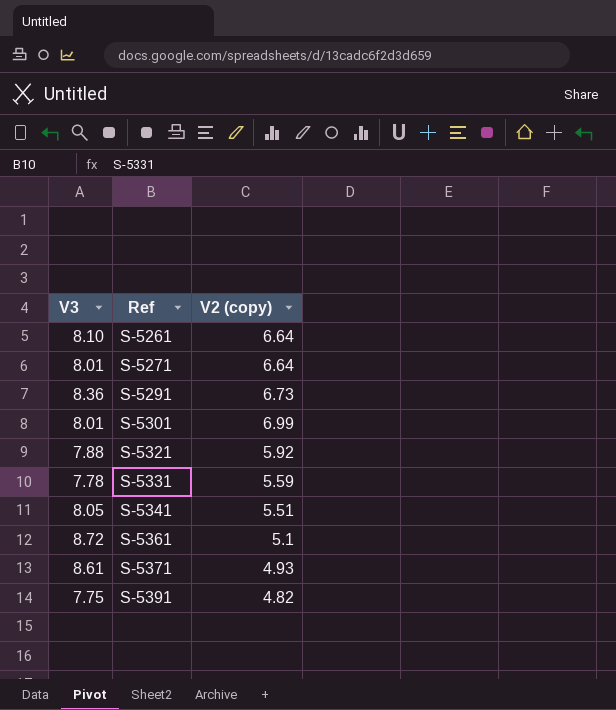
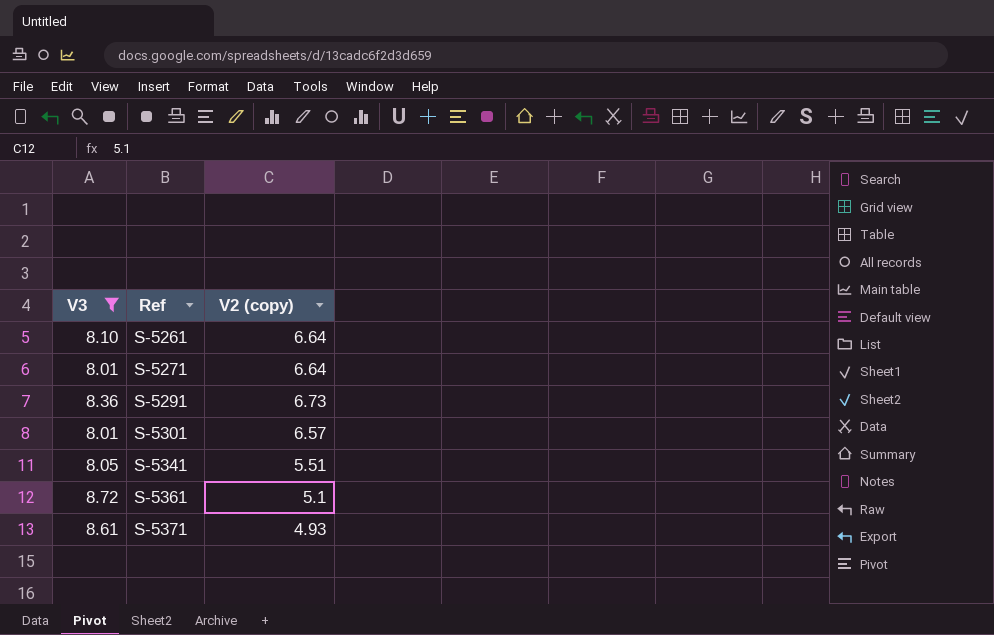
filter: none -> V3 >= 8.01
S-5301 | V2 (copy): 6.99 -> 6.57

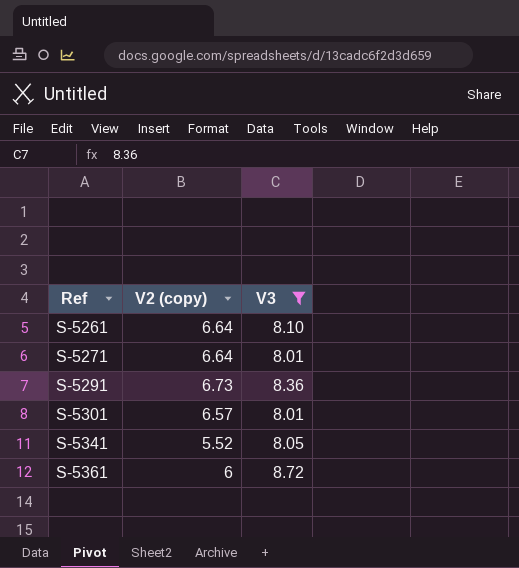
column V3 | position: 1 -> 3
row S-5371: 8.61 | 4.93 -> none
S-5341 | V2 (copy): 5.51 -> 5.52
S-5361 | V2 (copy): 5.1 -> 6

